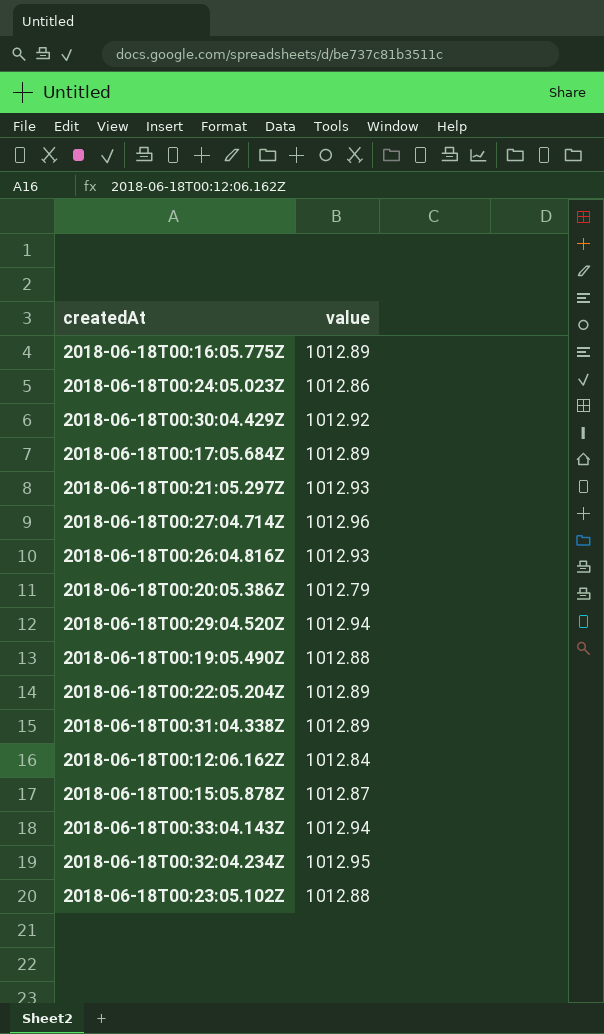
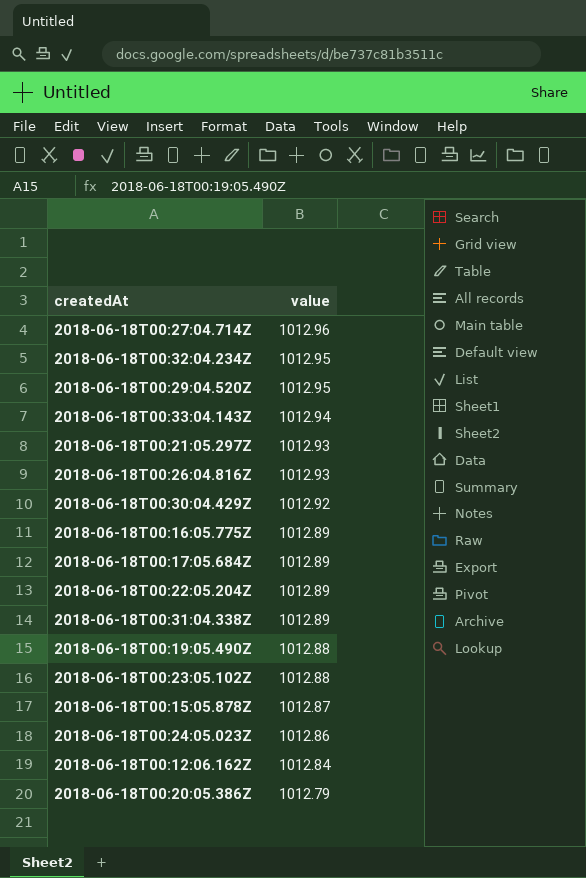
row order: none -> value descending
2018-06-18T00:29:04.520Z | value: 1012.94 -> 1012.95

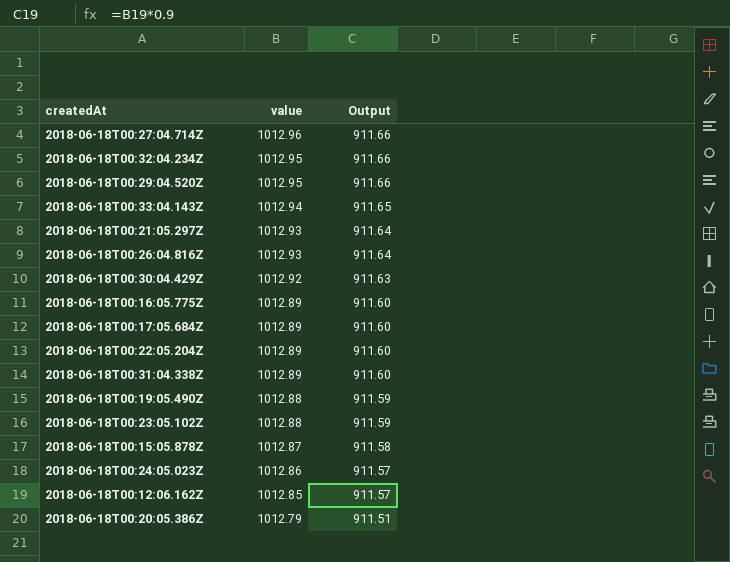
column Output | formula: none -> [value] * 0.9
2018-06-18T00:12:06.162Z | value: 1012.84 -> 1012.85

